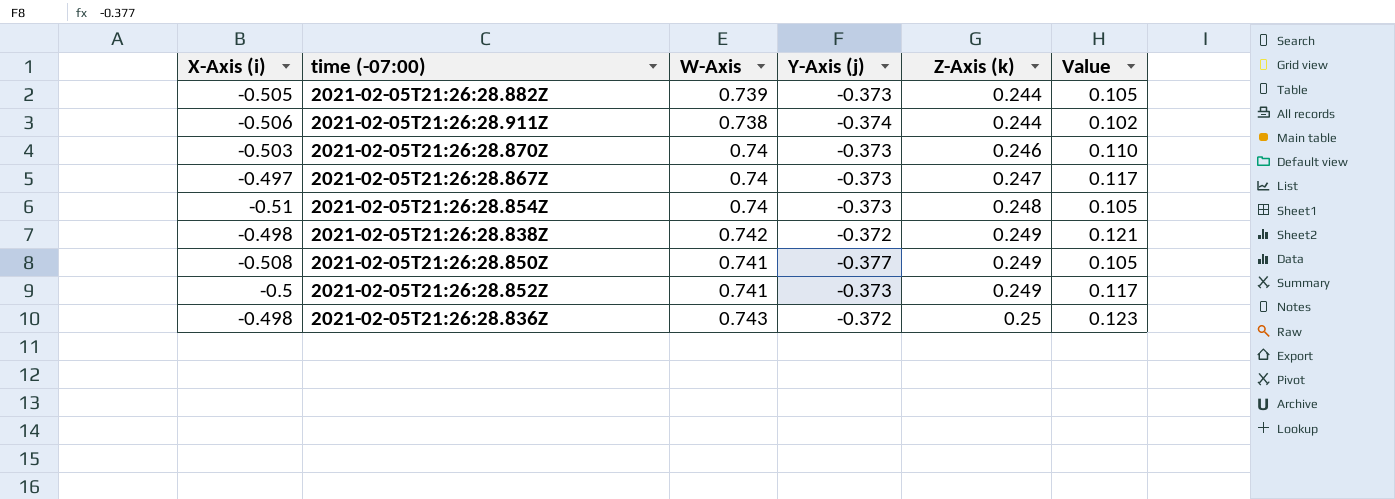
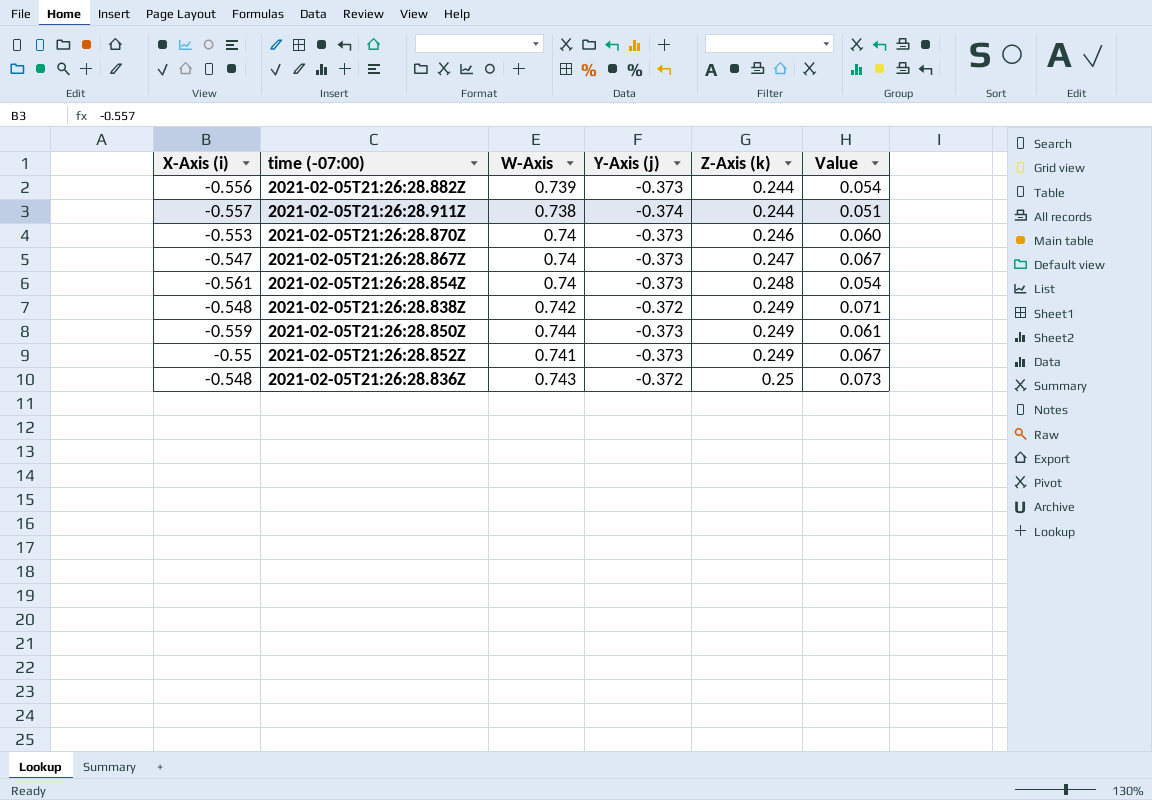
2021-02-05T21:26:28.882Z | X-Axis (i): -0.505 -> -0.556
2021-02-05T21:26:28.882Z | Value: 0.105 -> 0.054
2021-02-05T21:26:28.911Z | X-Axis (i): -0.506 -> -0.557
2021-02-05T21:26:28.911Z | Value: 0.102 -> 0.051
2021-02-05T21:26:28.870Z | X-Axis (i): -0.503 -> -0.553
2021-02-05T21:26:28.870Z | Value: 0.110 -> 0.060
2021-02-05T21:26:28.867Z | X-Axis (i): -0.497 -> -0.547
2021-02-05T21:26:28.867Z | Value: 0.117 -> 0.067
2021-02-05T21:26:28.854Z | X-Axis (i): -0.51 -> -0.561
2021-02-05T21:26:28.854Z | Value: 0.105 -> 0.054
2021-02-05T21:26:28.838Z | X-Axis (i): -0.498 -> -0.548
2021-02-05T21:26:28.838Z | Value: 0.121 -> 0.071
2021-02-05T21:26:28.850Z | X-Axis (i): -0.508 -> -0.559
2021-02-05T21:26:28.850Z | W-Axis: 0.741 -> 0.744
2021-02-05T21:26:28.850Z | Y-Axis (j): -0.377 -> -0.373
2021-02-05T21:26:28.850Z | Value: 0.105 -> 0.061
2021-02-05T21:26:28.852Z | X-Axis (i): -0.5 -> -0.55
2021-02-05T21:26:28.852Z | Value: 0.117 -> 0.067
2021-02-05T21:26:28.836Z | X-Axis (i): -0.498 -> -0.548
2021-02-05T21:26:28.836Z | Value: 0.123 -> 0.073

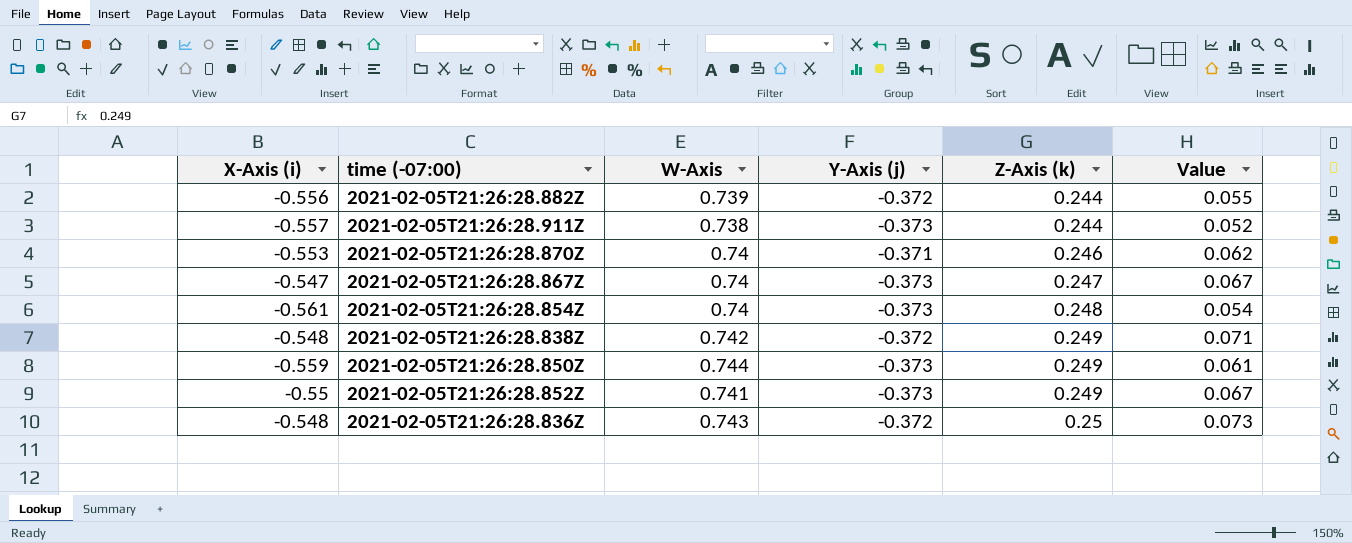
2021-02-05T21:26:28.882Z | Y-Axis (j): -0.373 -> -0.372
2021-02-05T21:26:28.882Z | Value: 0.054 -> 0.055
2021-02-05T21:26:28.911Z | Y-Axis (j): -0.374 -> -0.373
2021-02-05T21:26:28.911Z | Value: 0.051 -> 0.052
2021-02-05T21:26:28.870Z | Y-Axis (j): -0.373 -> -0.371
2021-02-05T21:26:28.870Z | Value: 0.060 -> 0.062

